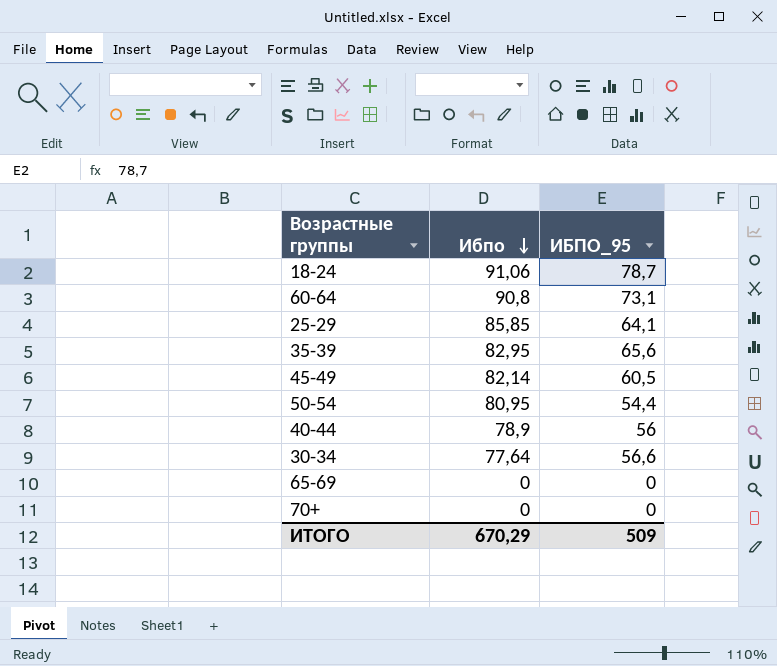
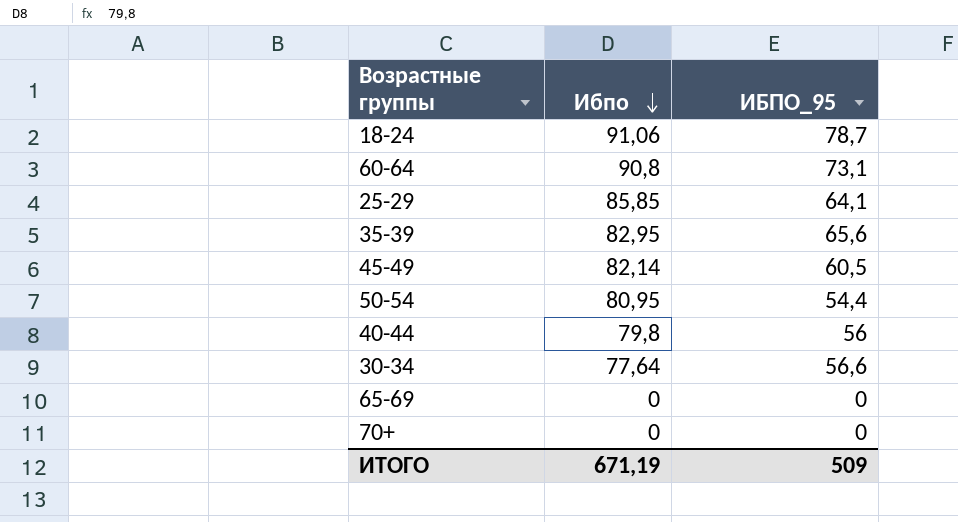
40-44 | Ибпо: 78,9 -> 79,8
ИТОГО | Ибпо: 670,29 -> 671,19

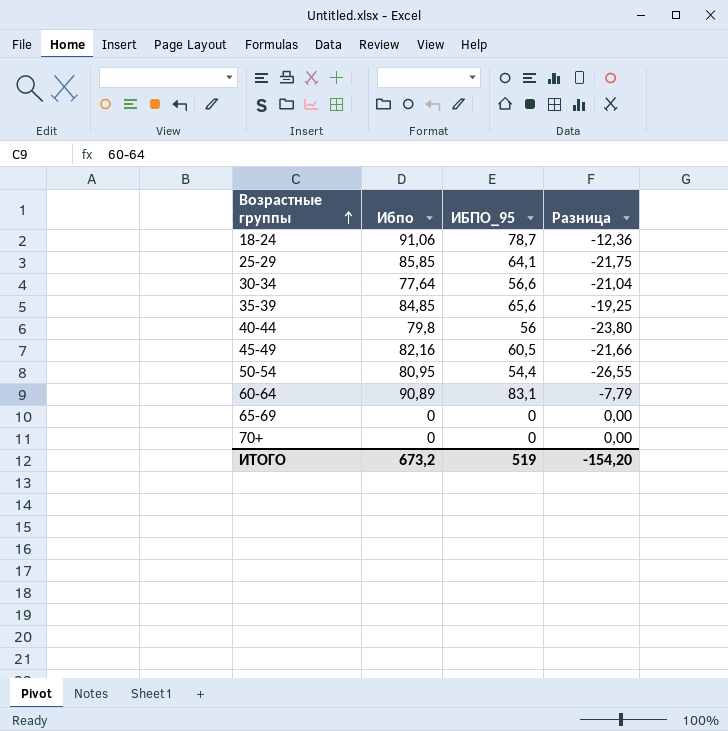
row order: Ибпо descending -> Возрастные группы ascending
column Разница | formula: none -> [ИБПО_95] - [Ибпо]
35-39 | Ибпо: 82,95 -> 84,85
45-49 | Ибпо: 82,14 -> 82,16
60-64 | Ибпо: 90,8 -> 90,89
60-64 | ИБПО_95: 73,1 -> 83,1
ИТОГО | Ибпо: 671,19 -> 673,2
ИТОГО | ИБПО_95: 509 -> 519

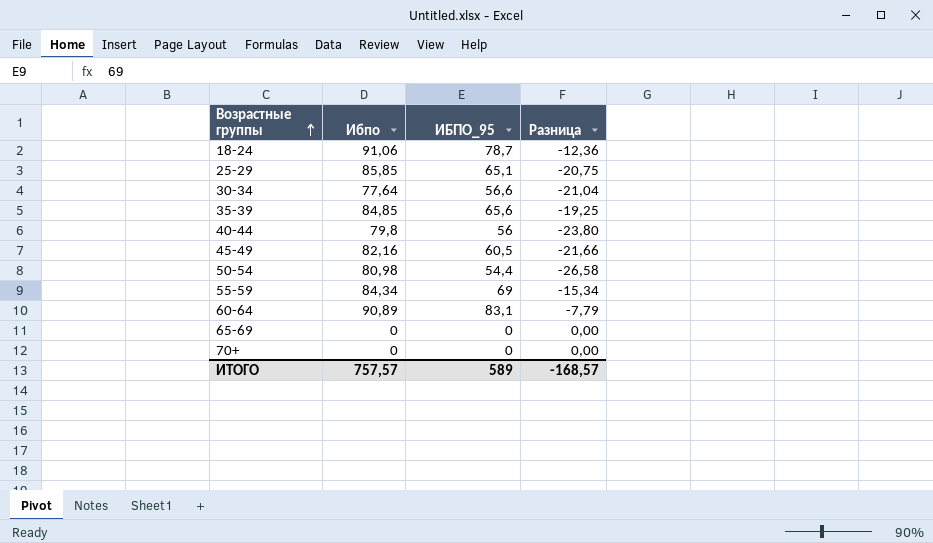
25-29 | ИБПО_95: 64,1 -> 65,1
25-29 | Разница: -21,75 -> -20,75
50-54 | Ибпо: 80,95 -> 80,98
50-54 | Разница: -26,55 -> -26,58
row 55-59: none -> 84,34 | 69 | -15,34
ИТОГО | Ибпо: 673,2 -> 757,57
ИТОГО | ИБПО_95: 519 -> 589
ИТОГО | Разница: -154,20 -> -168,57

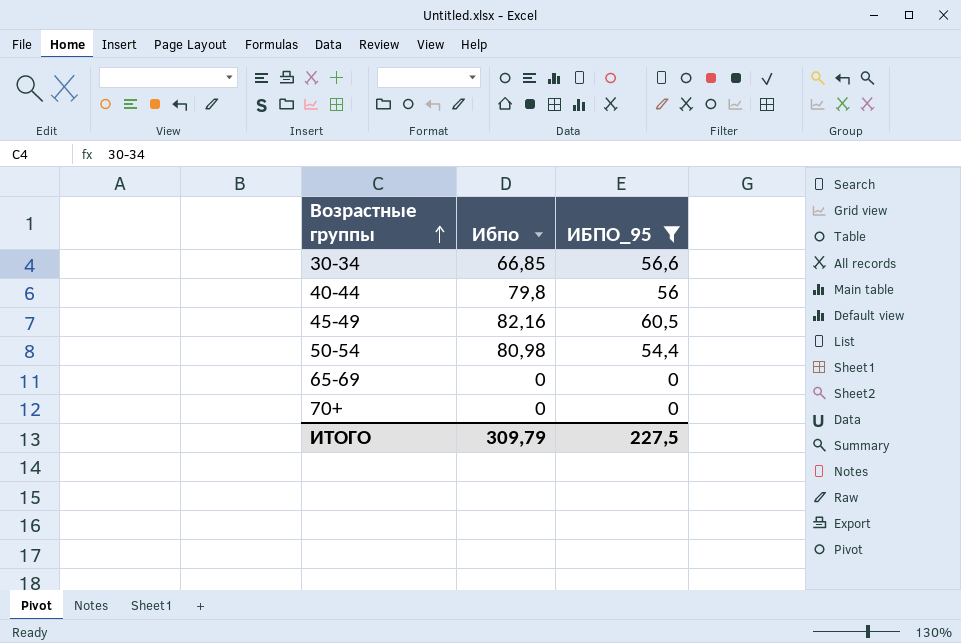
filter: none -> ИБПО_95 <= 60,5
column Разница | formula: [ИБПО_95] - [Ибпо] -> none
30-34 | Ибпо: 77,64 -> 66,85
ИТОГО | Ибпо: 757,57 -> 309,79
ИТОГО | ИБПО_95: 589 -> 227,5

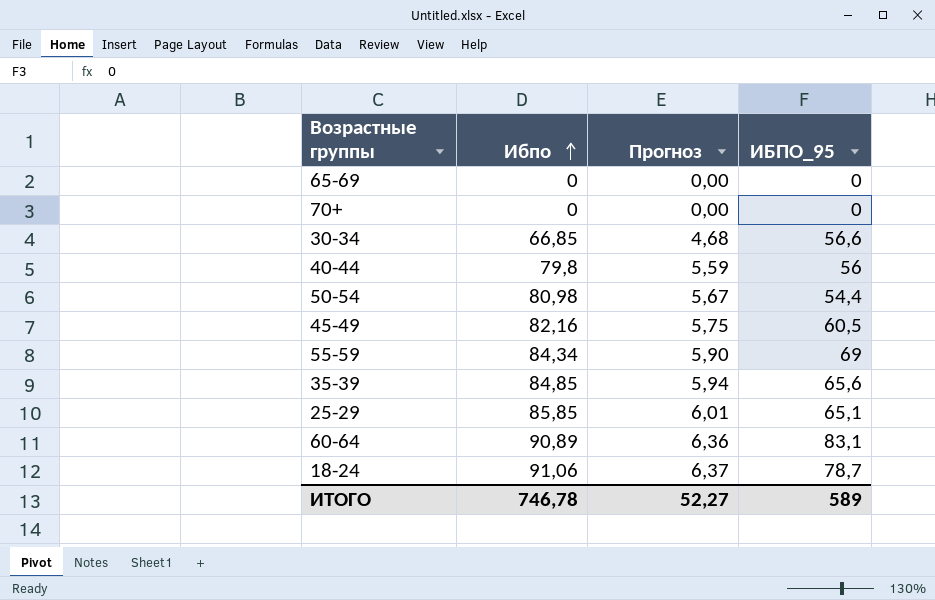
filter: ИБПО_95 <= 60,5 -> none
row order: Возрастные группы ascending -> Ибпо ascending
column Прогноз | formula: none -> [Ибпо] * 0,07
ИТОГО | Ибпо: 309,79 -> 746,78
ИТОГО | ИБПО_95: 227,5 -> 589

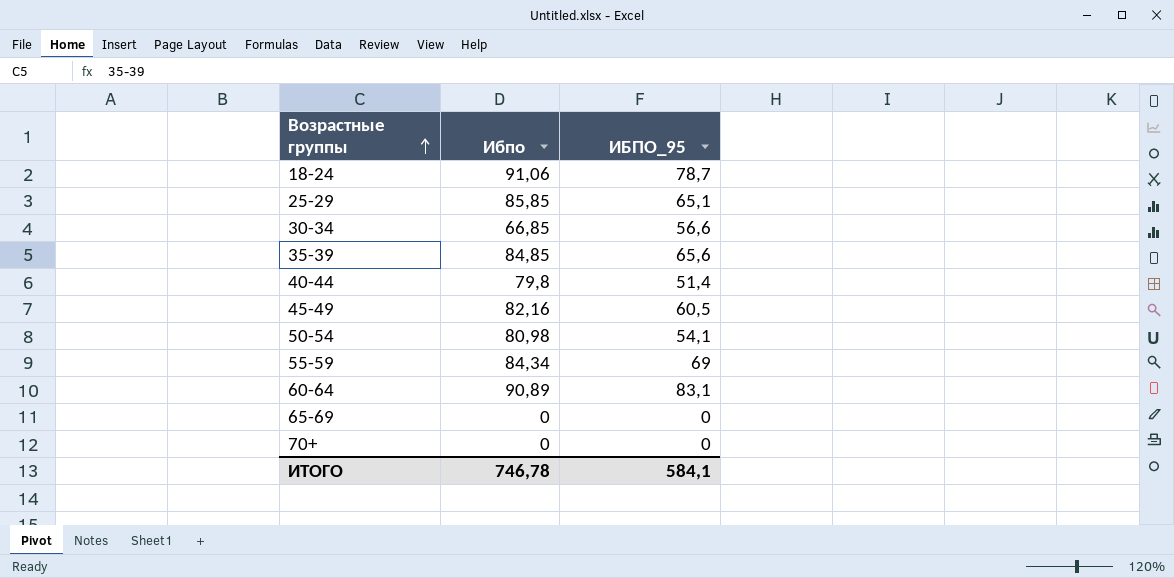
row order: Ибпо ascending -> Возрастные группы ascending
column Прогноз | formula: [Ибпо] * 0,07 -> none
40-44 | ИБПО_95: 56 -> 51,4
50-54 | ИБПО_95: 54,4 -> 54,1
ИТОГО | ИБПО_95: 589 -> 584,1

